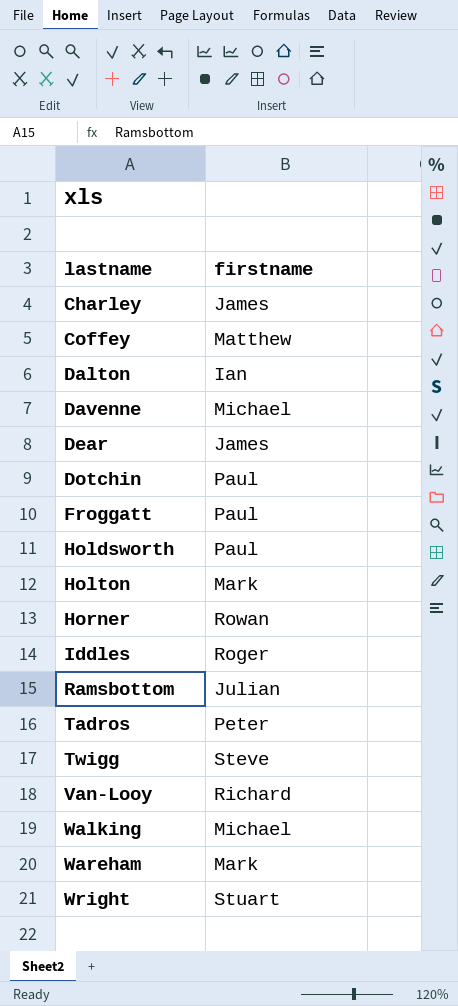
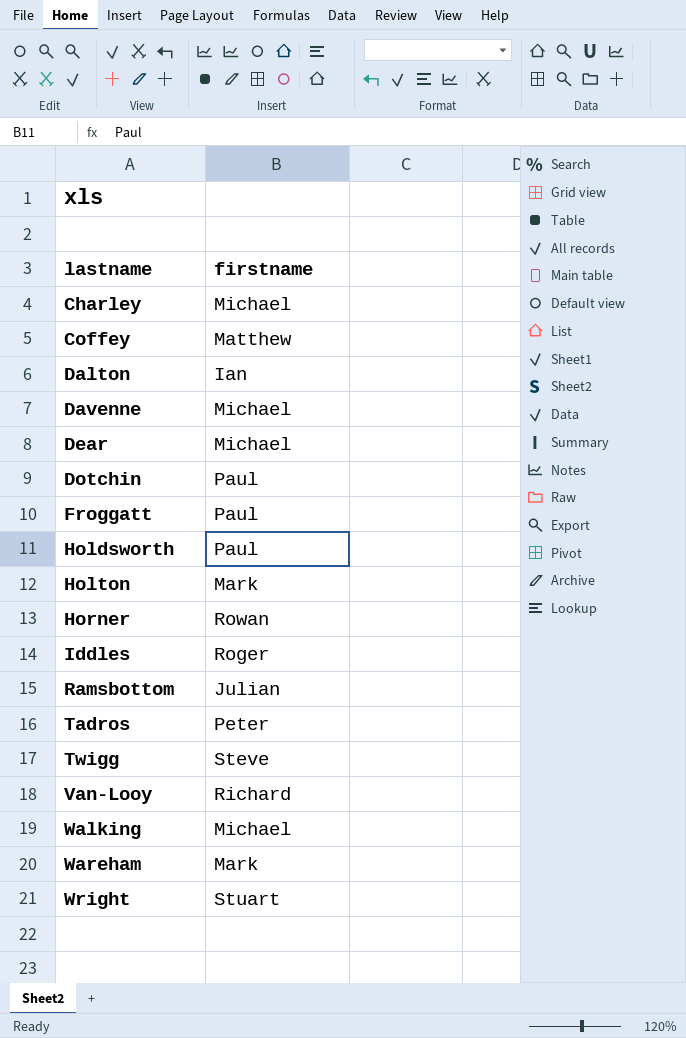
Charley | firstname: James -> Michael
Dear | firstname: James -> Michael

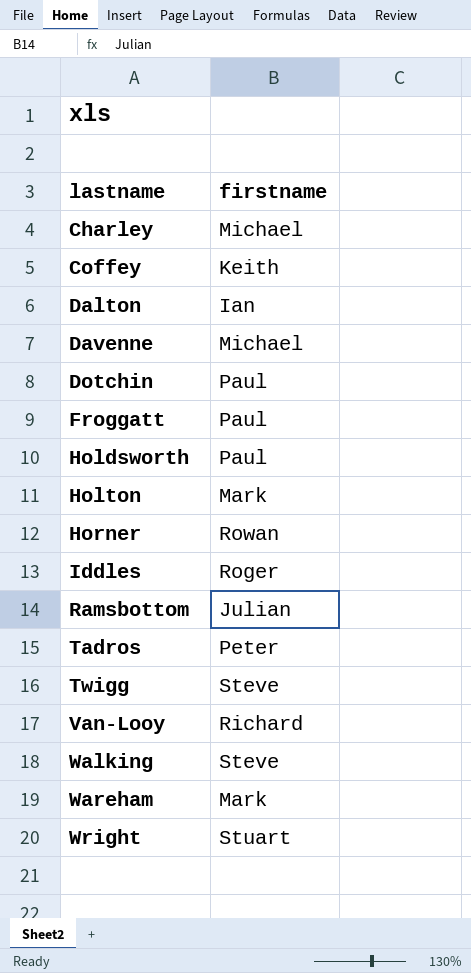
row Dear: Michael -> none
Coffey | firstname: Matthew -> Keith
Walking | firstname: Michael -> Steve

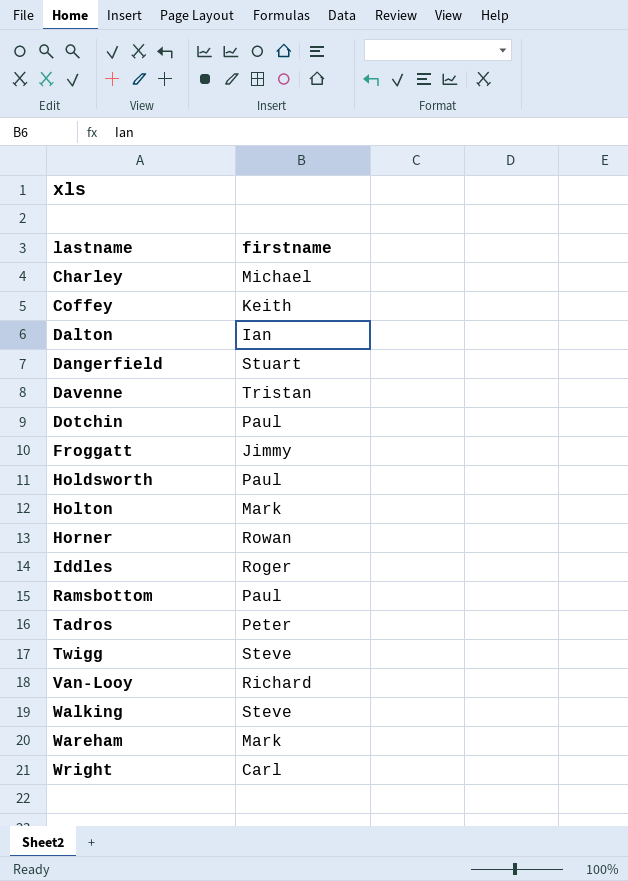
row Dangerfield: none -> Stuart
Davenne | firstname: Michael -> Tristan
Froggatt | firstname: Paul -> Jimmy
Ramsbottom | firstname: Julian -> Paul
Wright | firstname: Stuart -> Carl

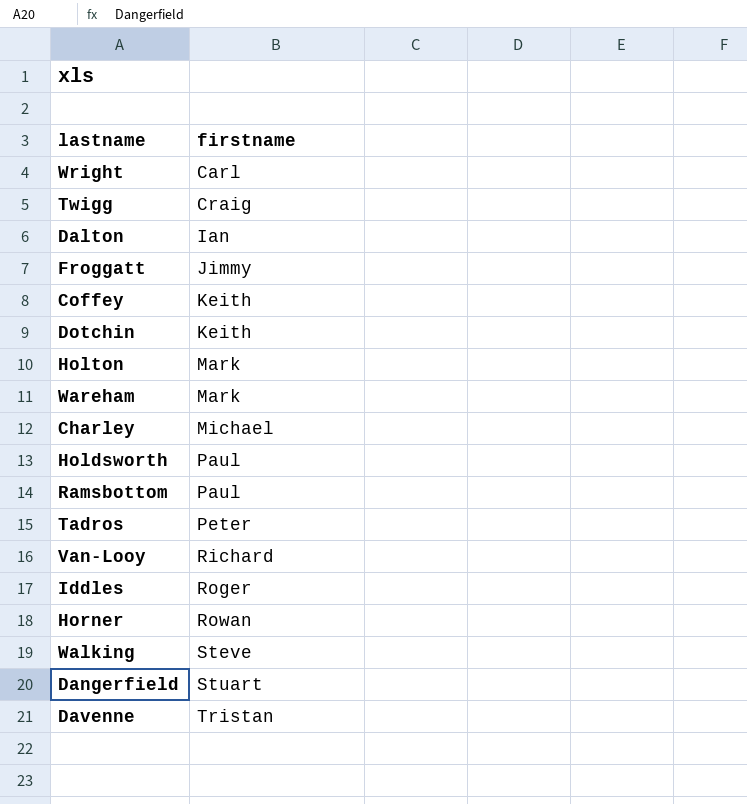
row order: lastname ascending -> firstname ascending
Twigg | firstname: Steve -> Craig
Dotchin | firstname: Paul -> Keith

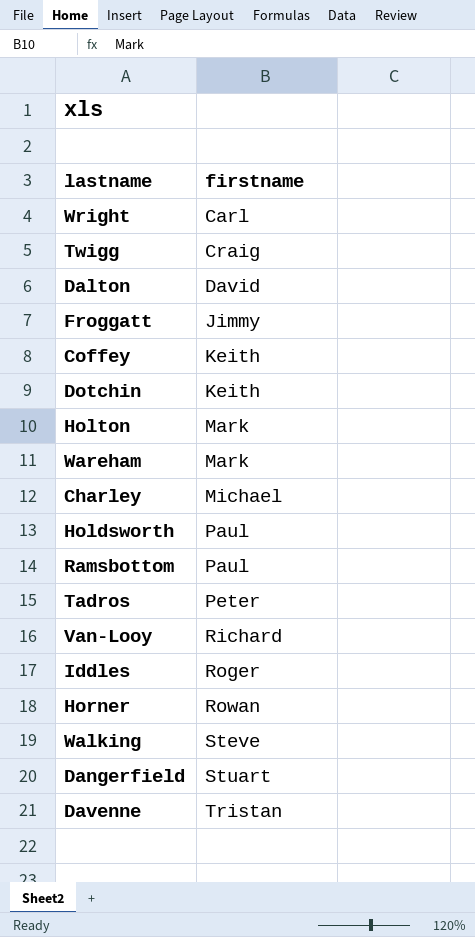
Dalton | firstname: Ian -> David

